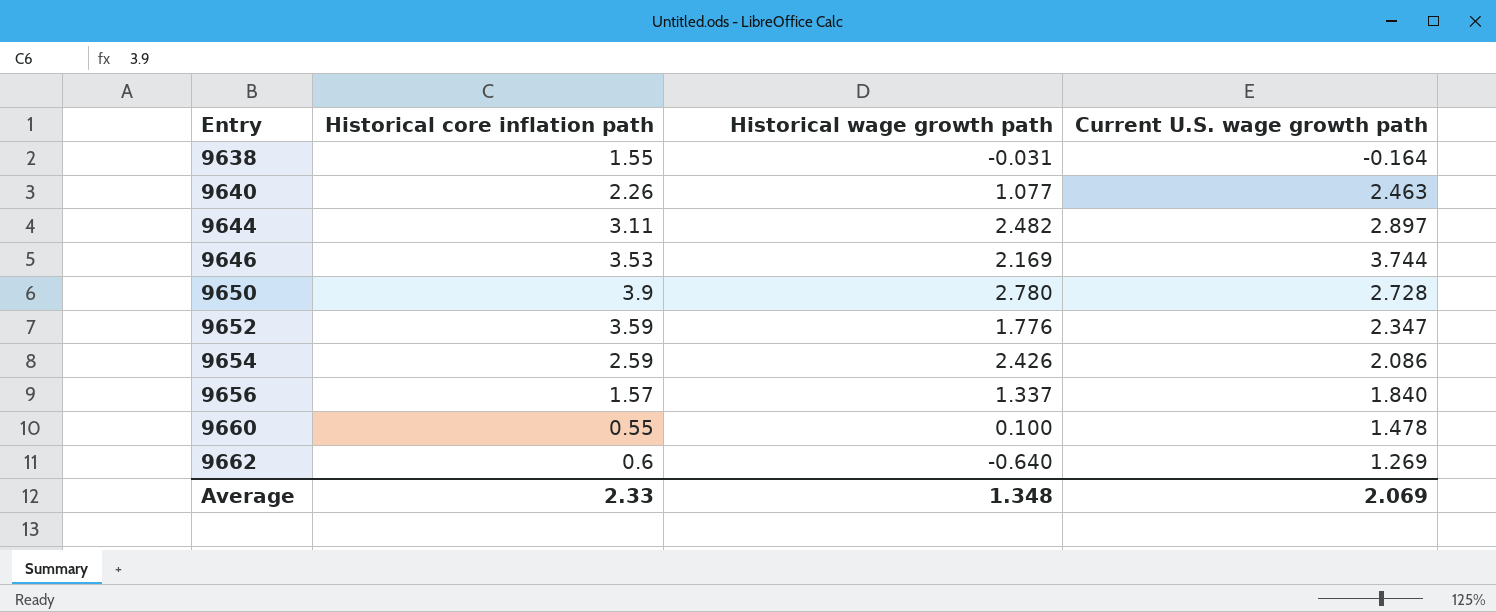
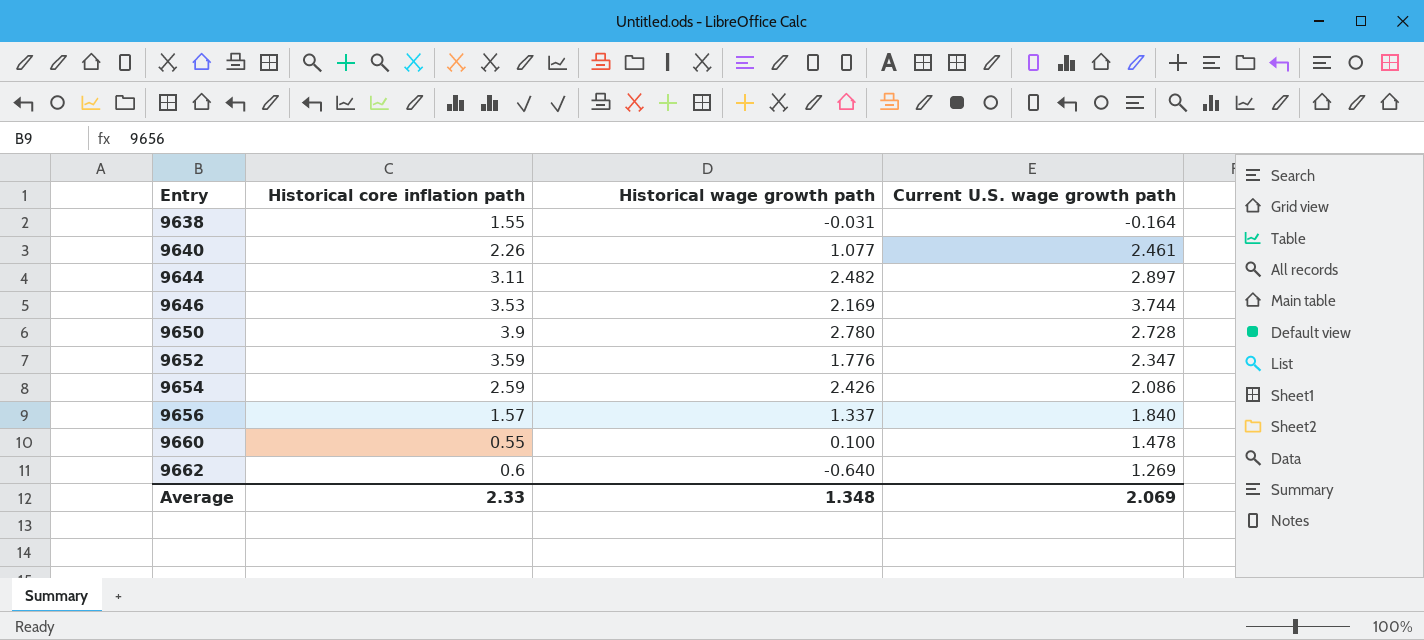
9640 | Current U.S. wage growth path: 2.463 -> 2.461

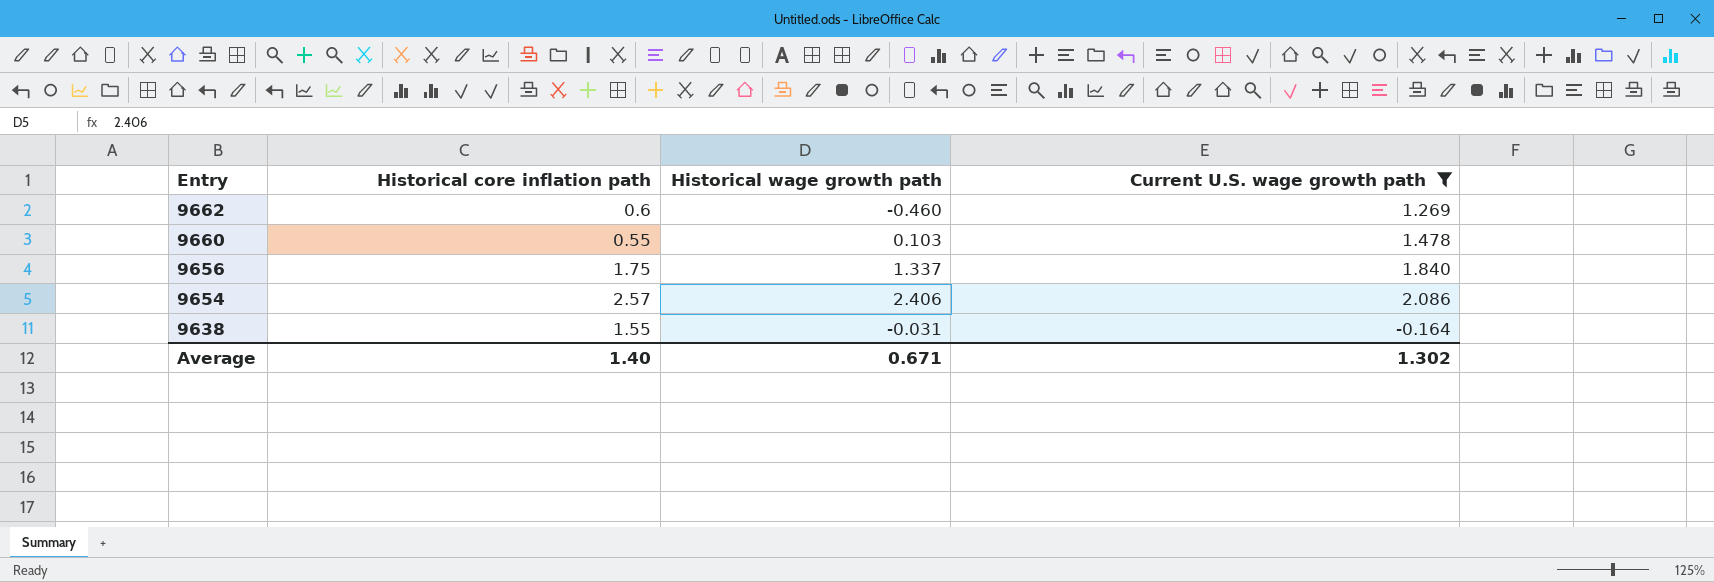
filter: none -> Current U.S. wage growth path <= 2.086
row order: Entry ascending -> Entry descending
9662 | Historical wage growth path: -0.640 -> -0.460
9660 | Historical wage growth path: 0.100 -> 0.103
9656 | Historical core inflation path: 1.57 -> 1.75
9654 | Historical core inflation path: 2.59 -> 2.57
9654 | Historical wage growth path: 2.426 -> 2.406
Average | Historical core inflation path: 2.33 -> 1.40
Average | Historical wage growth path: 1.348 -> 0.671
Average | Current U.S. wage growth path: 2.069 -> 1.302

